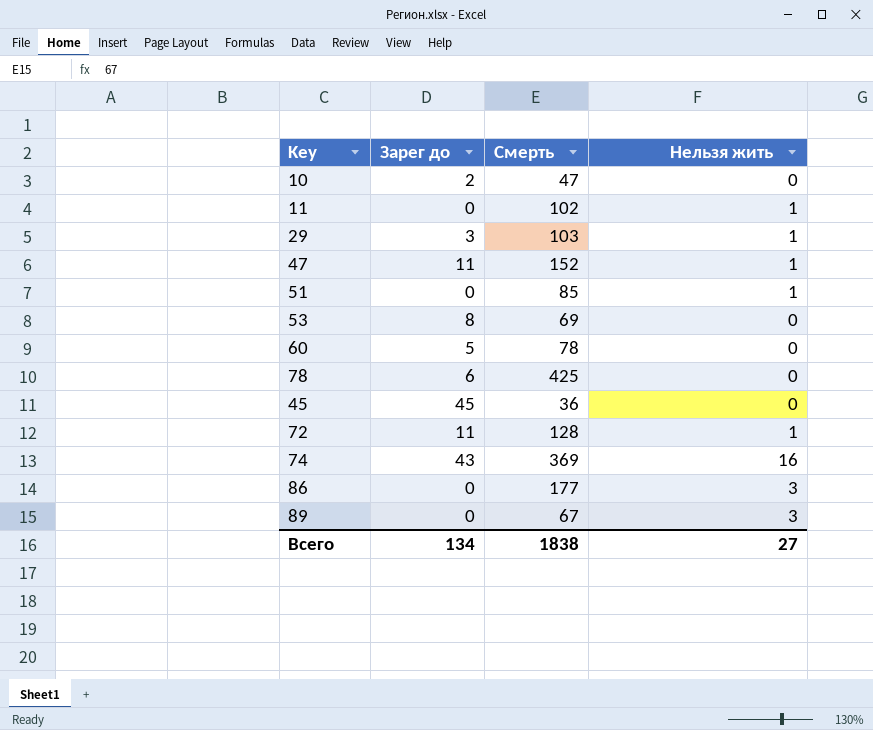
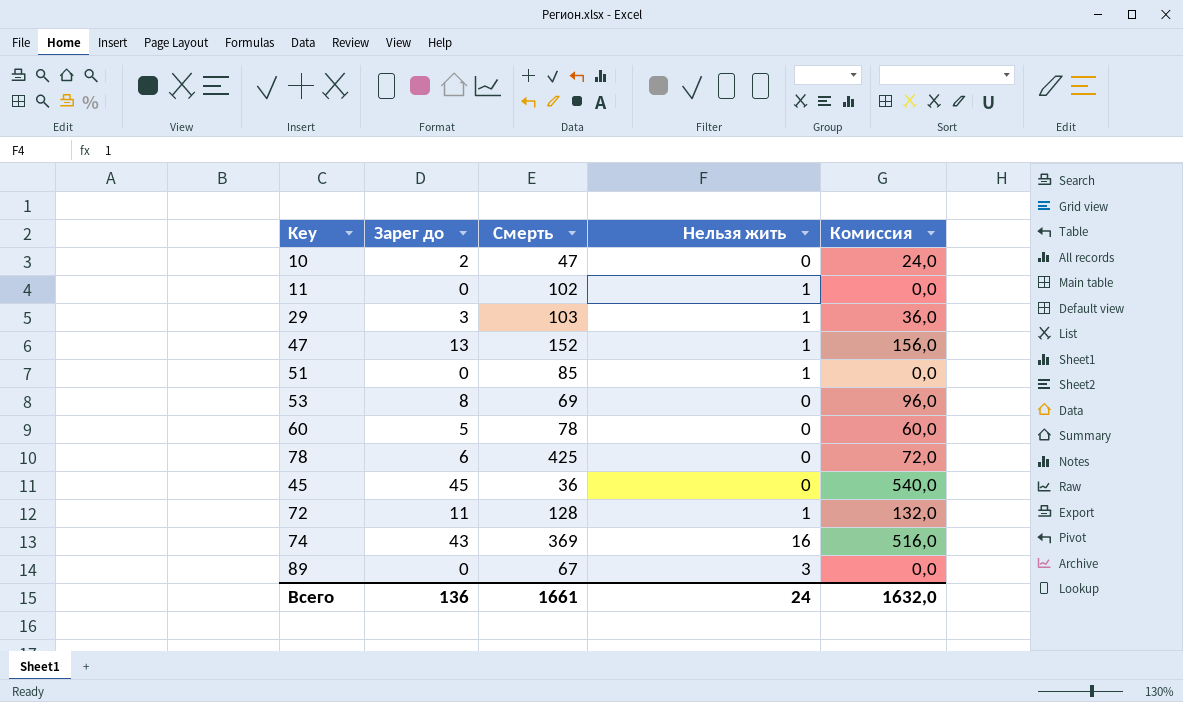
column Комиссия | formula: none -> [Зарег до] * 12
row 86: 0 | 177 | 3 -> none
47 | Зарег до: 11 -> 13
Всего | Зарег до: 134 -> 136
Всего | Смерть: 1838 -> 1661
Всего | Нельзя жить: 27 -> 24

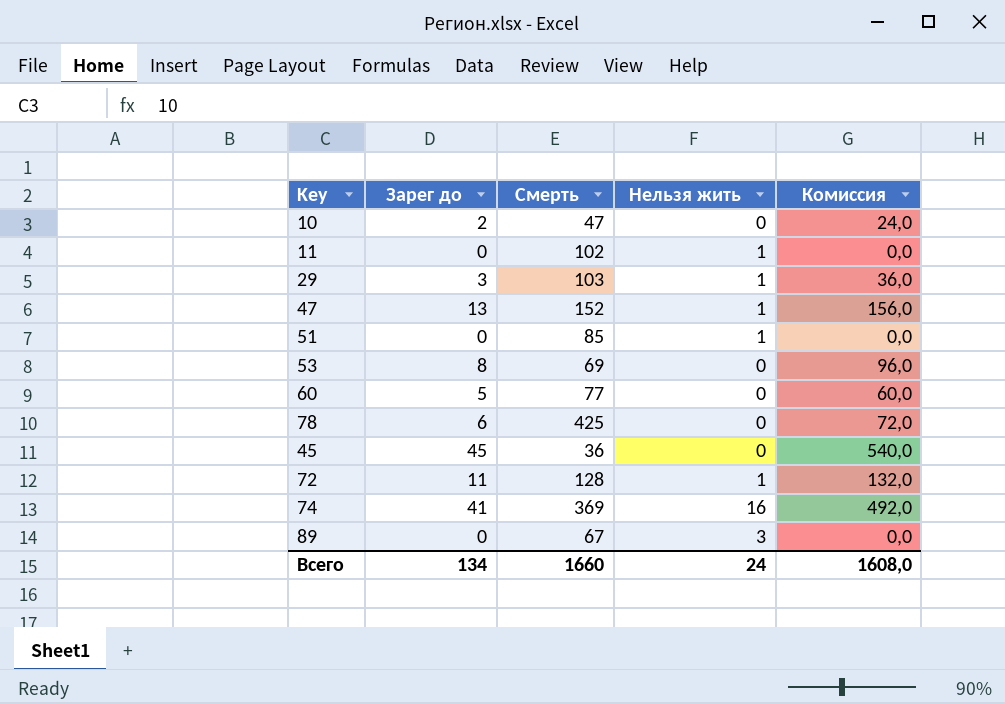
60 | Смерть: 78 -> 77
74 | Зарег до: 43 -> 41
74 | Комиссия: 516,0 -> 492,0
Всего | Зарег до: 136 -> 134
Всего | Смерть: 1661 -> 1660
Всего | Комиссия: 1632,0 -> 1608,0

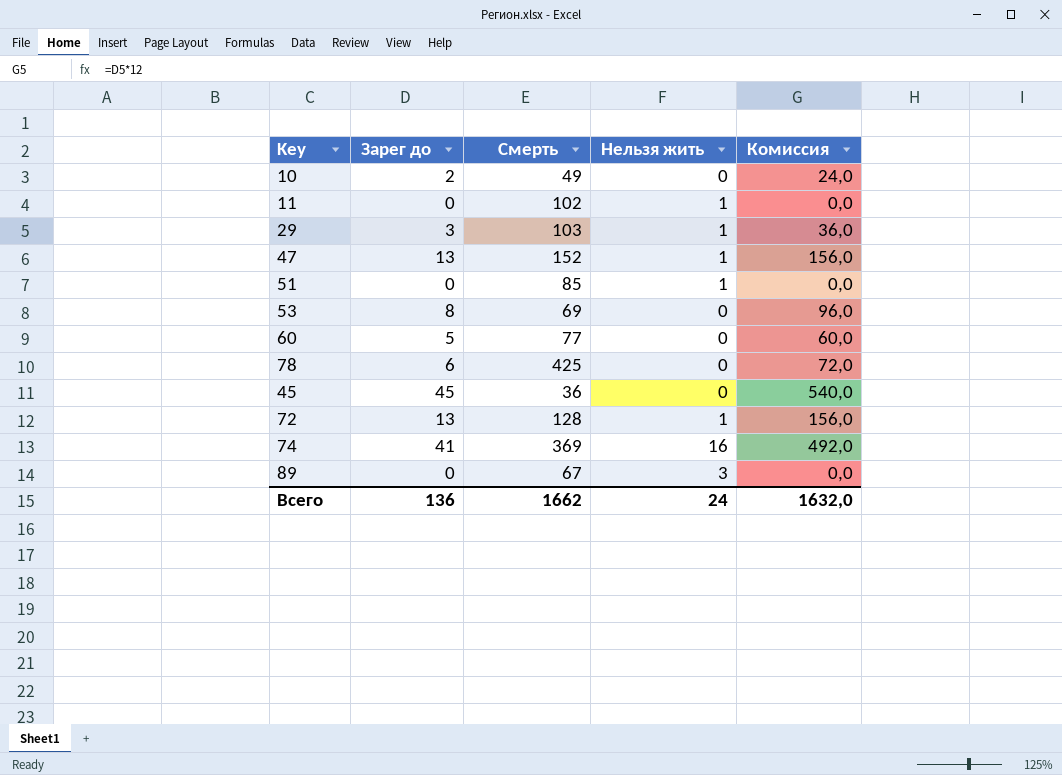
10 | Смерть: 47 -> 49
72 | Зарег до: 11 -> 13
72 | Комиссия: 132,0 -> 156,0
Всего | Зарег до: 134 -> 136
Всего | Смерть: 1660 -> 1662
Всего | Комиссия: 1608,0 -> 1632,0

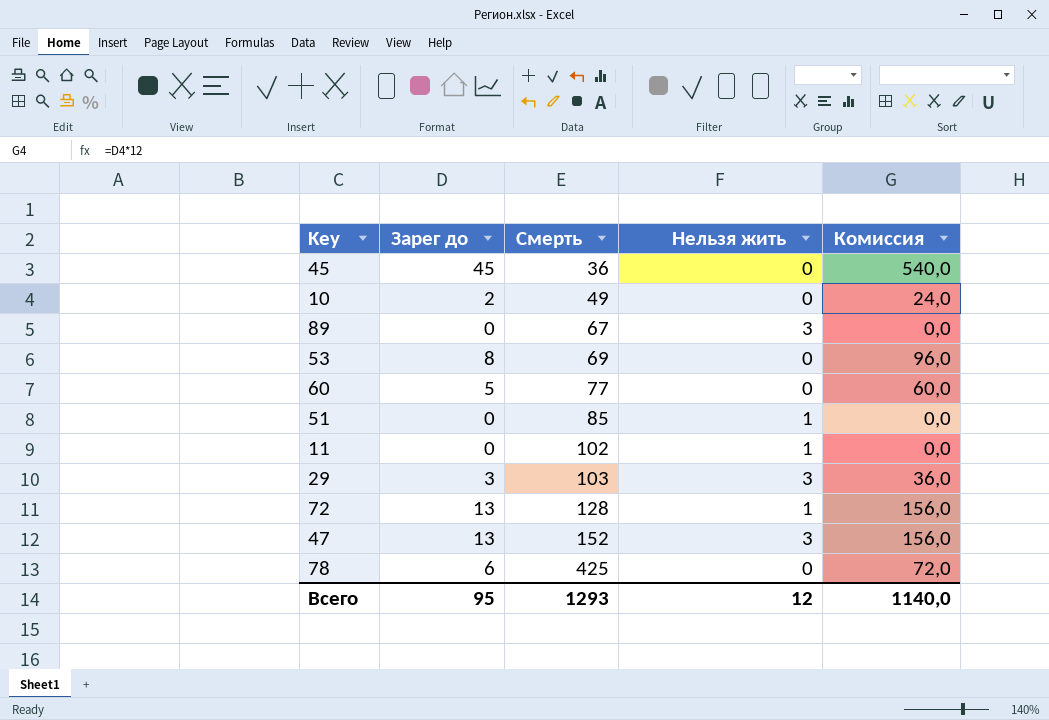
row order: none -> Смерть ascending
row 74: 41 | 369 | 16 | 492,0 -> none
29 | Нельзя жить: 1 -> 3
47 | Нельзя жить: 1 -> 3
Всего | Зарег до: 136 -> 95
Всего | Смерть: 1662 -> 1293
Всего | Нельзя жить: 24 -> 12
Всего | Комиссия: 1632,0 -> 1140,0

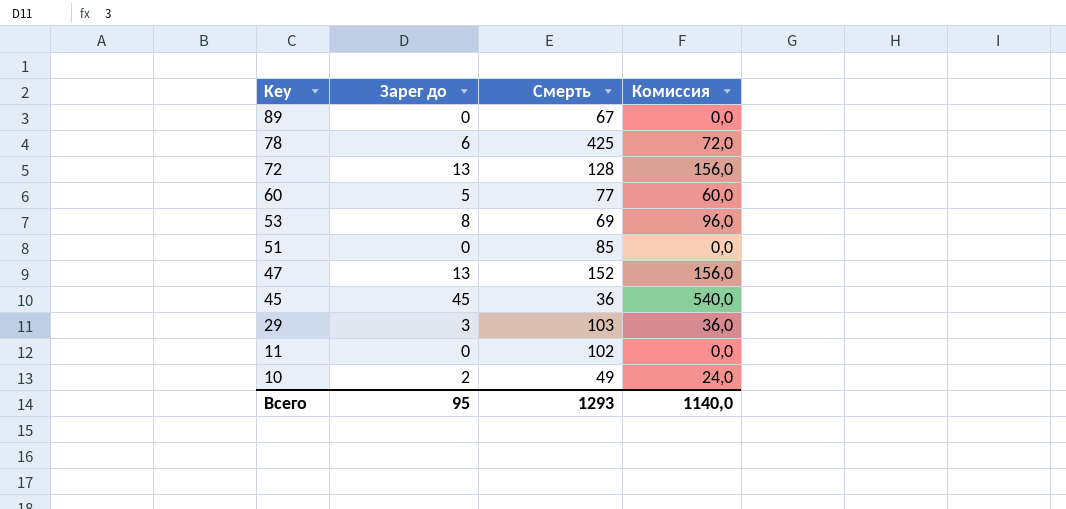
row order: Смерть ascending -> Key descending
column Нельзя жить | position: 4 -> none

